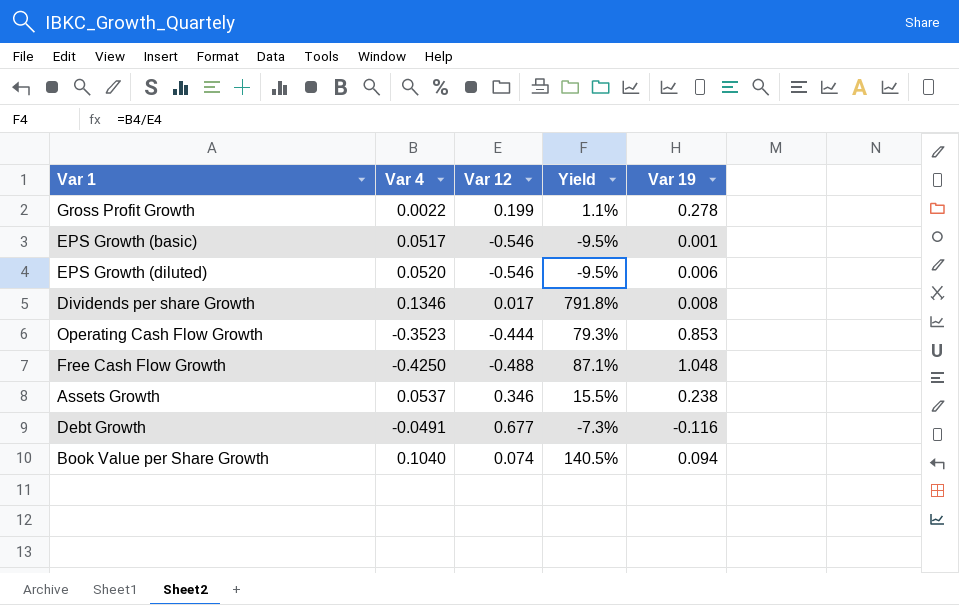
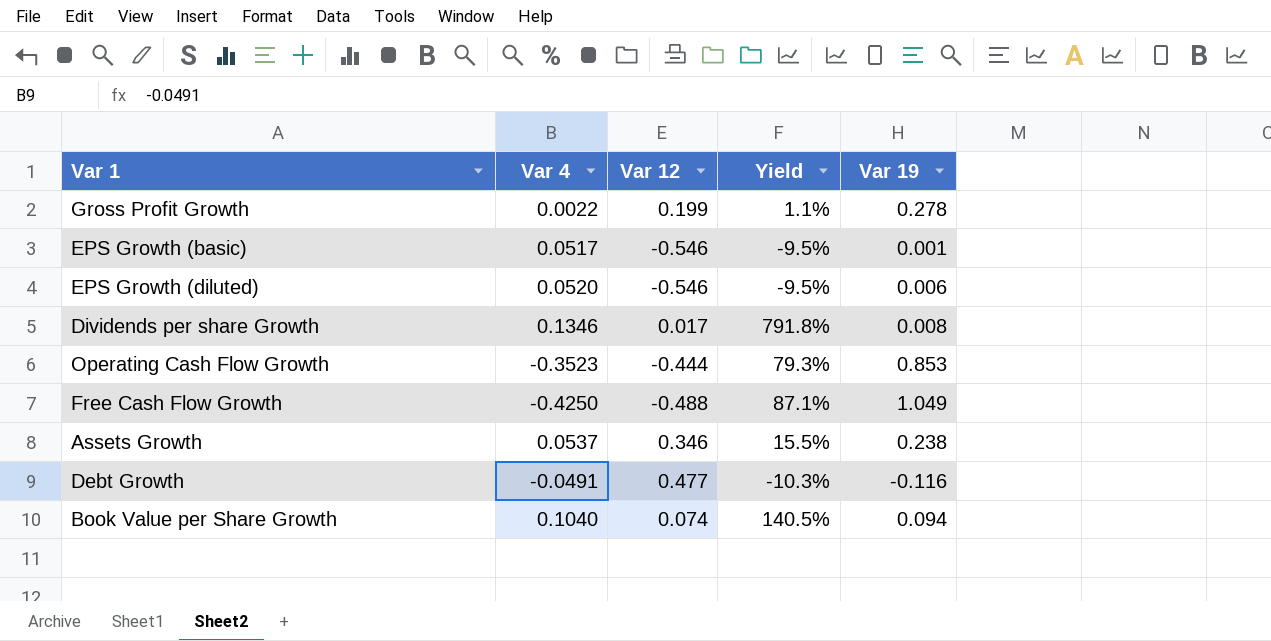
Free Cash Flow Growth | Var 19: 1.048 -> 1.049
Debt Growth | Var 12: 0.677 -> 0.477
Debt Growth | Yield: -7.3% -> -10.3%

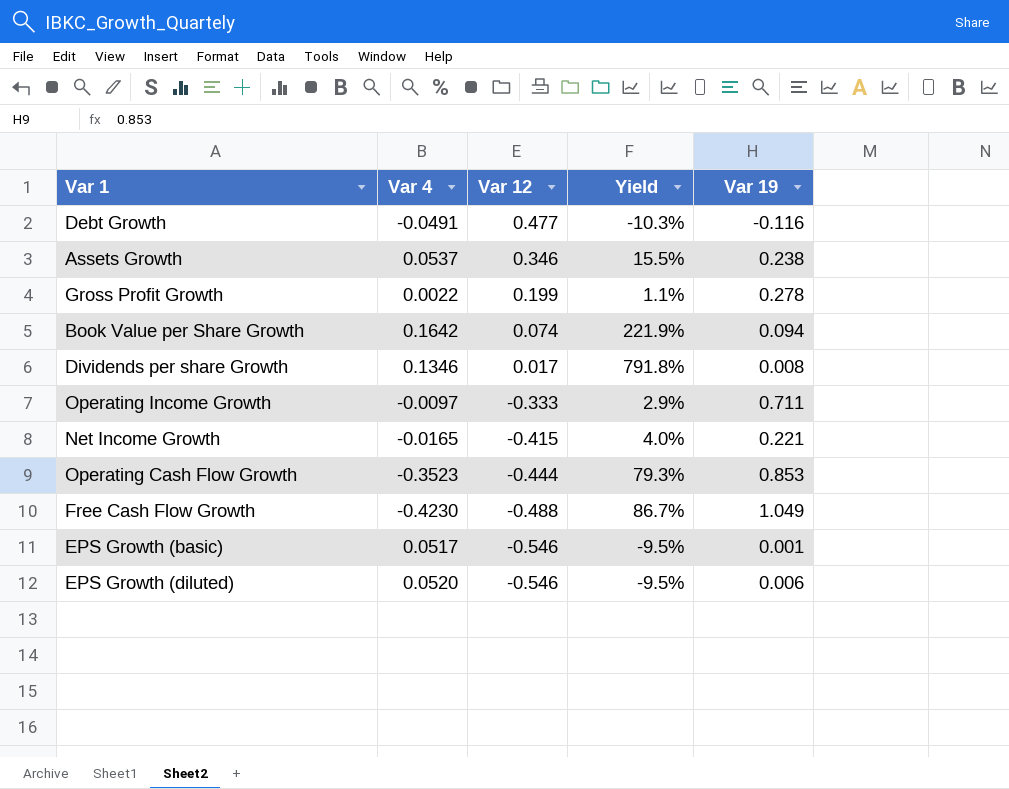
row order: none -> Var 12 descending
Book Value per Share Growth | Var 4: 0.1040 -> 0.1642
Book Value per Share Growth | Yield: 140.5% -> 221.9%
row Operating Income Growth: none -> -0.0097 | -0.333 | 2.9% | 0.711
row Net Income Growth: none -> -0.0165 | -0.415 | 4.0% | 0.221
Free Cash Flow Growth | Var 4: -0.4250 -> -0.4230
Free Cash Flow Growth | Yield: 87.1% -> 86.7%

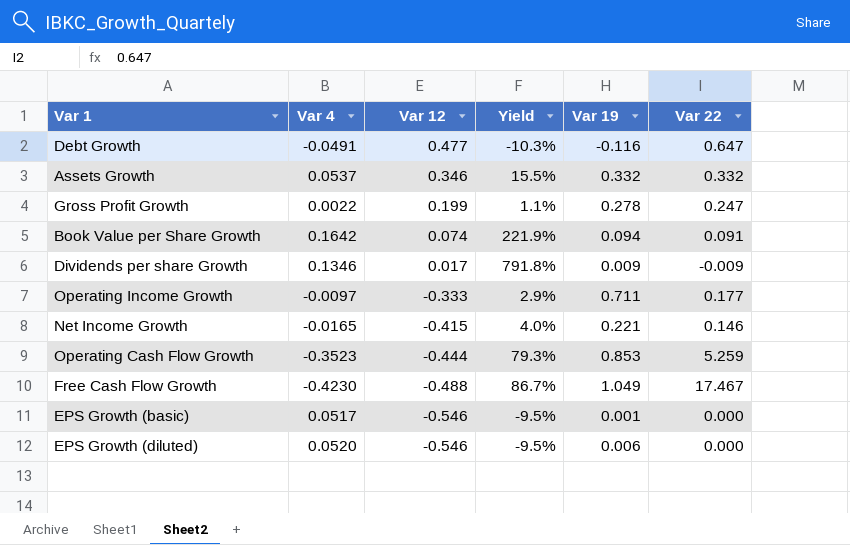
column Var 22 | position: none -> 6
Assets Growth | Var 19: 0.238 -> 0.332
Dividends per share Growth | Var 19: 0.008 -> 0.009

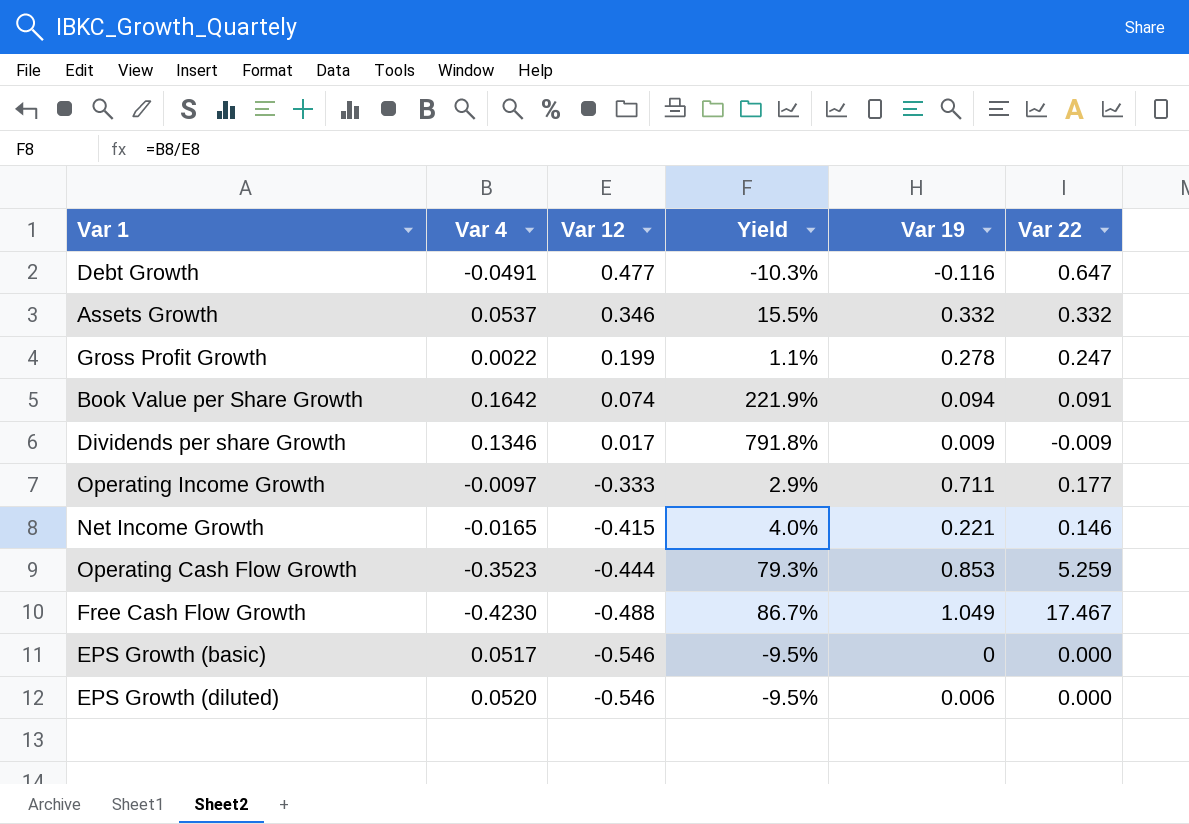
EPS Growth (basic) | Var 19: 0.001 -> 0

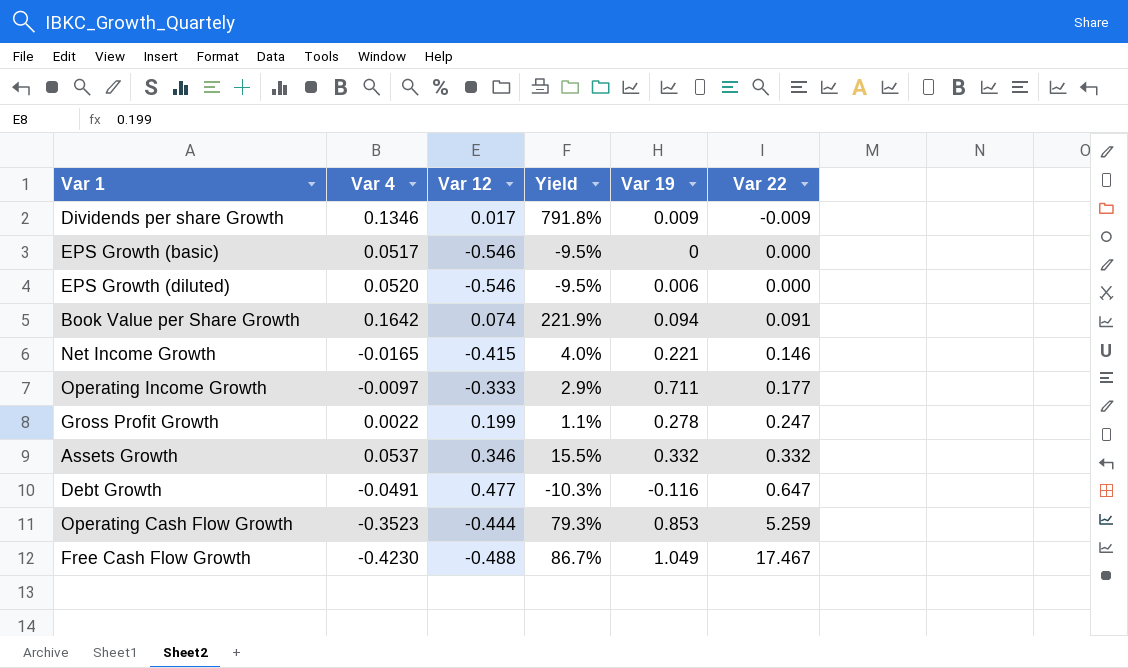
row order: Var 12 descending -> Var 22 ascending

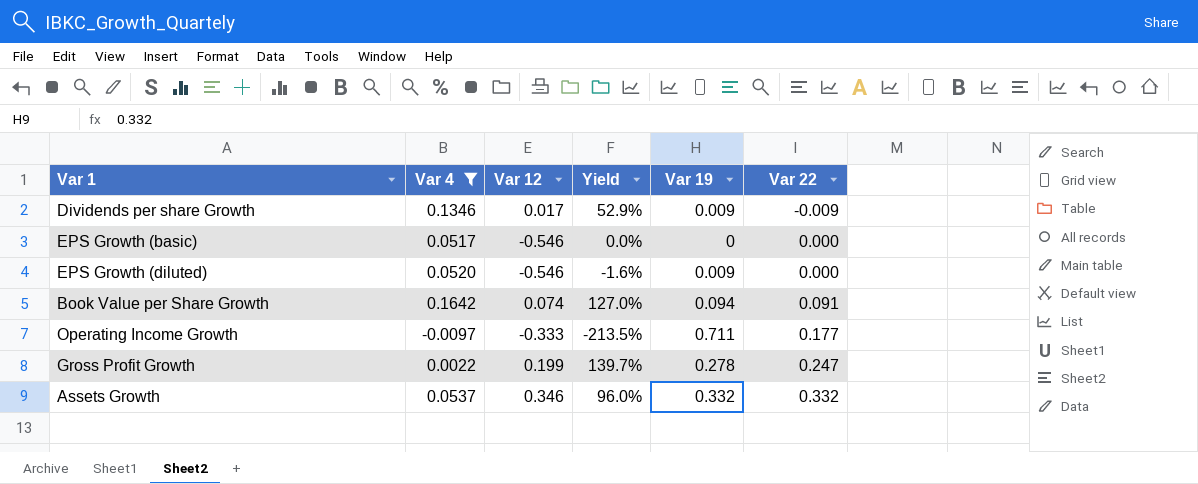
filter: none -> Var 4 >= -0.0097
column Yield | formula: [Var 4] / [Var 12] -> [Var 19] / [Var 12]
EPS Growth (diluted) | Var 19: 0.006 -> 0.009

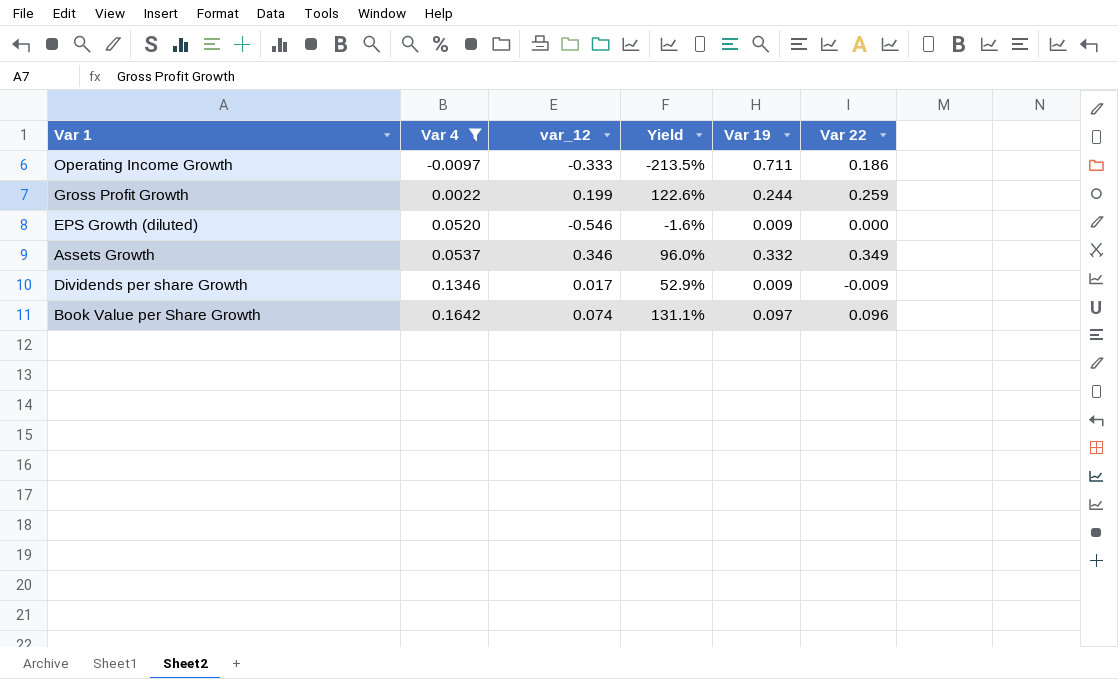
row order: Var 22 ascending -> Var 4 ascending
column name: Var 12 -> var_12
row EPS Growth (basic): 0.0517 | -0.546 | 0.0% | 0 | 0.000 -> none
Operating Income Growth | Var 22: 0.177 -> 0.186
Gross Profit Growth | Yield: 139.7% -> 122.6%
Gross Profit Growth | Var 19: 0.278 -> 0.244
Gross Profit Growth | Var 22: 0.247 -> 0.259
Assets Growth | Var 22: 0.332 -> 0.349
Book Value per Share Growth | Yield: 127.0% -> 131.1%
Book Value per Share Growth | Var 19: 0.094 -> 0.097
Book Value per Share Growth | Var 22: 0.091 -> 0.096

